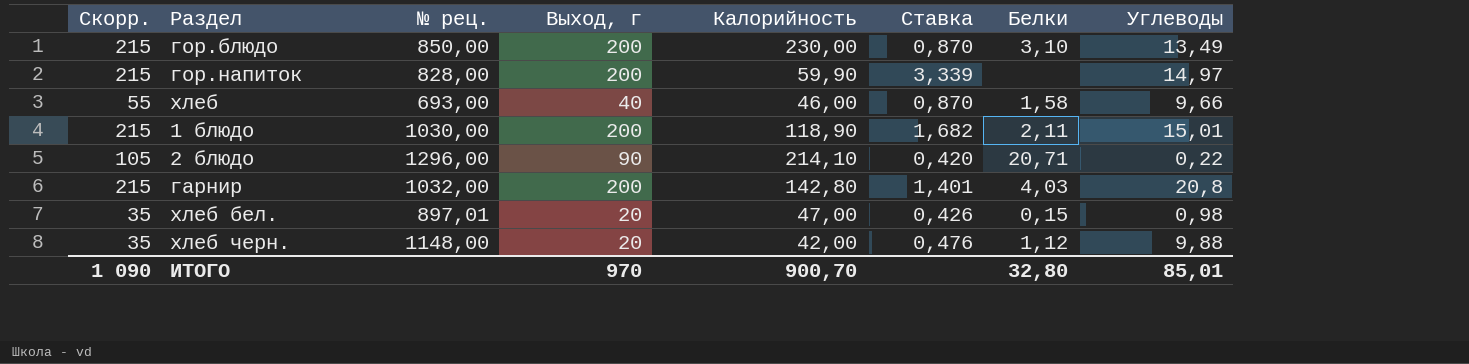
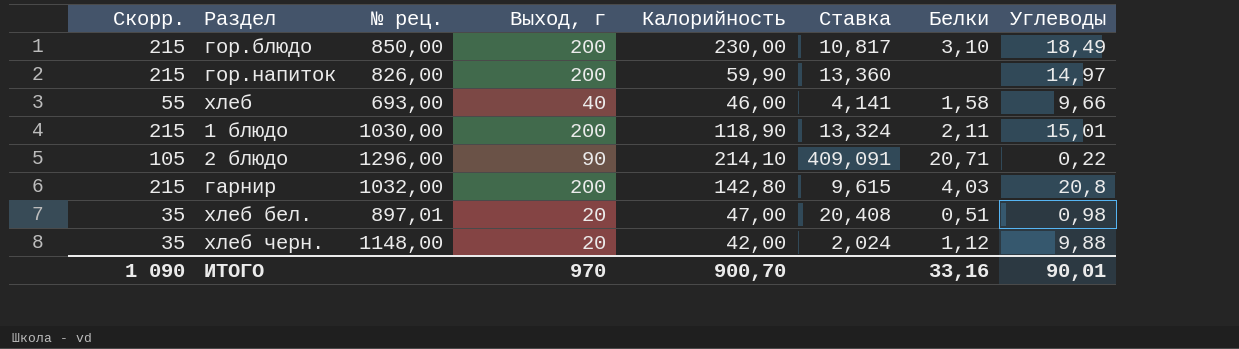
column Ставка | formula: [Выход, г] / [Калорийность] -> [Выход, г] / [Углеводы]
гор.блюдо | Углеводы: 13,49 -> 18,49
гор.напиток | № рец.: 828,00 -> 826,00
хлеб бел. | Белки: 0,15 -> 0,51
ИТОГО | Белки: 32,80 -> 33,16
ИТОГО | Углеводы: 85,01 -> 90,01

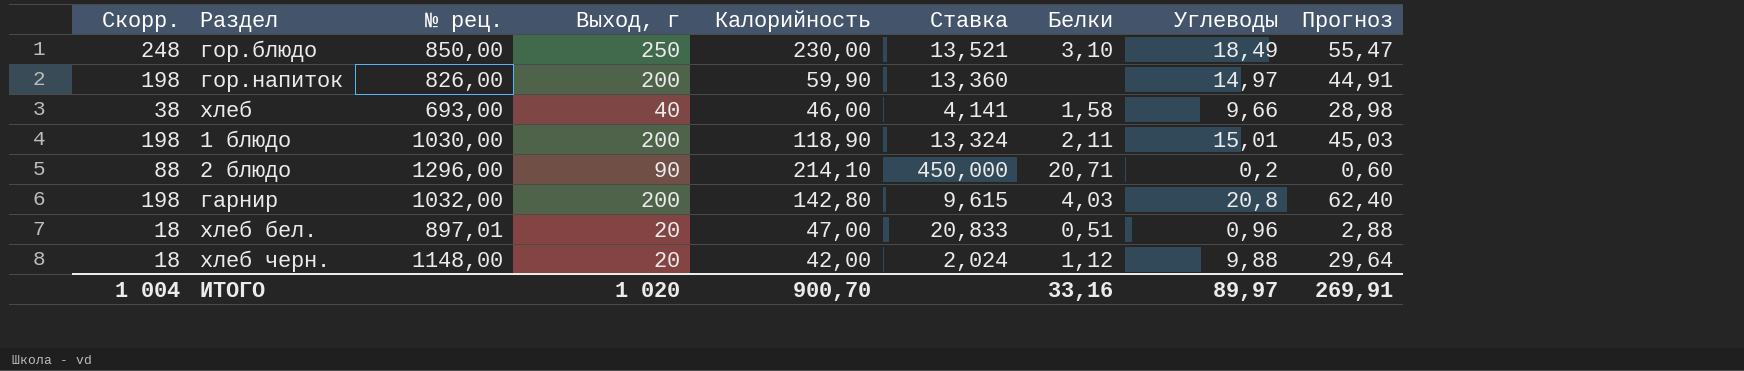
column Скорр. | formula: [Выход, г] + 15 -> [Выход, г] - 2
column Прогноз | formula: none -> [Углеводы] * 3
гор.блюдо | Выход, г: 200 -> 250
гор.блюдо | Ставка: 10,817 -> 13,521
2 блюдо | Ставка: 409,091 -> 450,000
2 блюдо | Углеводы: 0,22 -> 0,2
хлеб бел. | Ставка: 20,408 -> 20,833
хлеб бел. | Углеводы: 0,98 -> 0,96
ИТОГО | Скорр.: 1 090 -> 1 004
ИТОГО | Выход, г: 970 -> 1 020
ИТОГО | Углеводы: 90,01 -> 89,97

